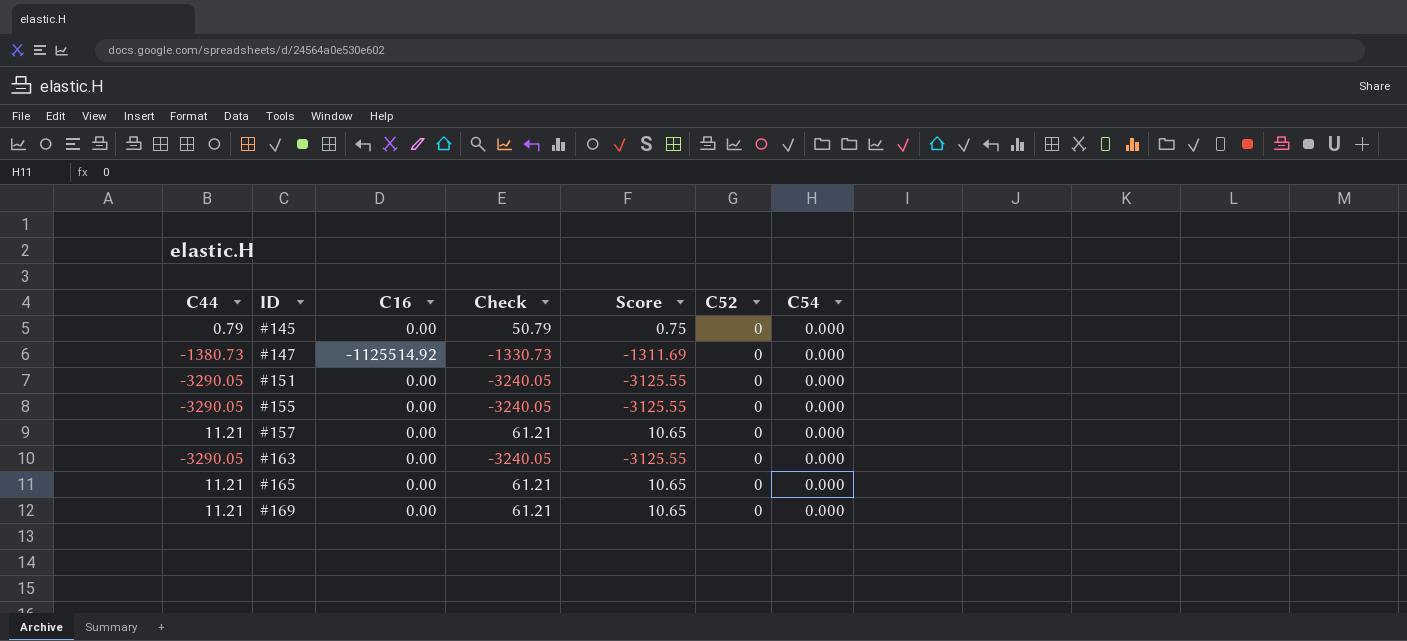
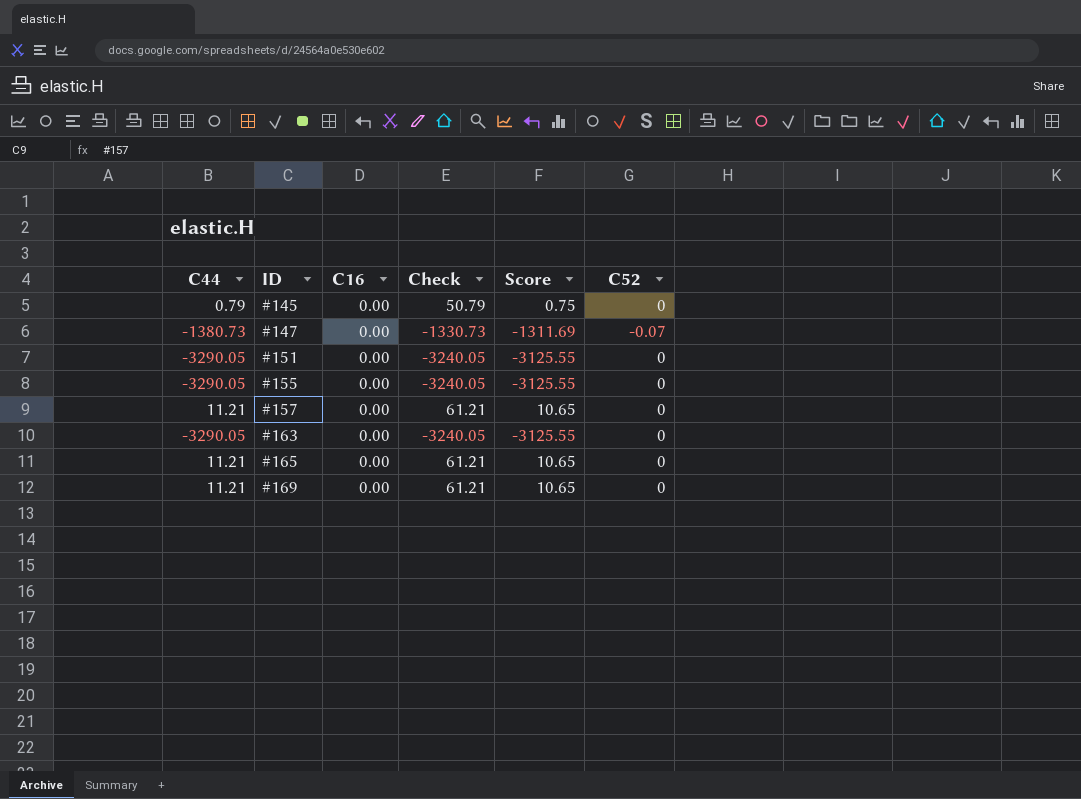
column C54 | position: 7 -> none
#147 | C16: -1125514.92 -> 0.00
#147 | C52: 0 -> -0.07

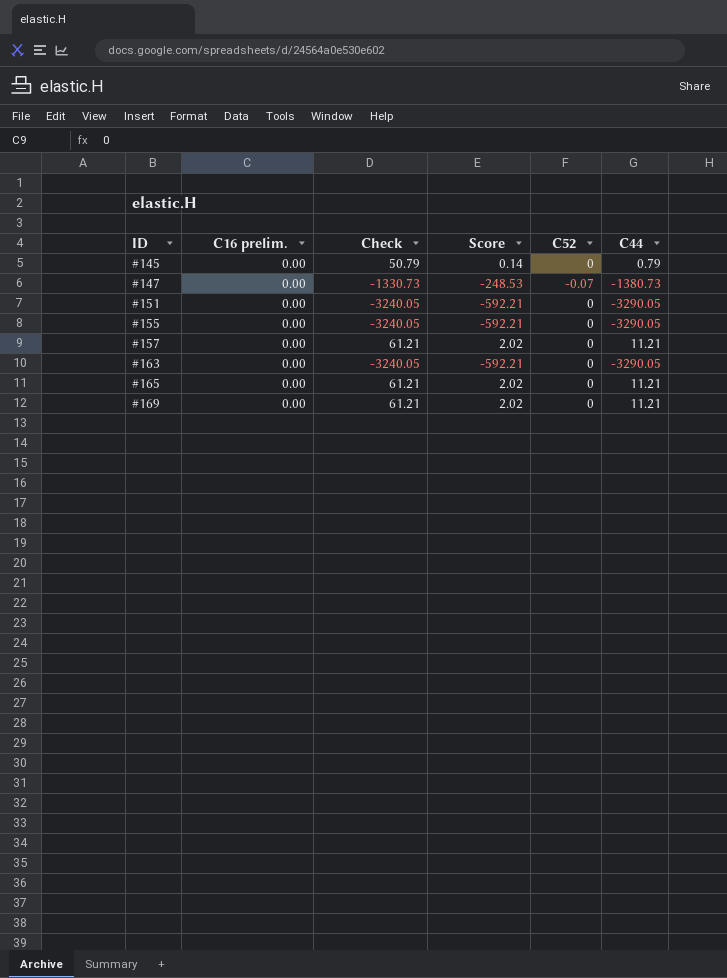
column name: C16 -> C16 prelim.
column Score | formula: [C44] * 0.95 -> [C44] * 0.18
column C44 | position: 1 -> 6

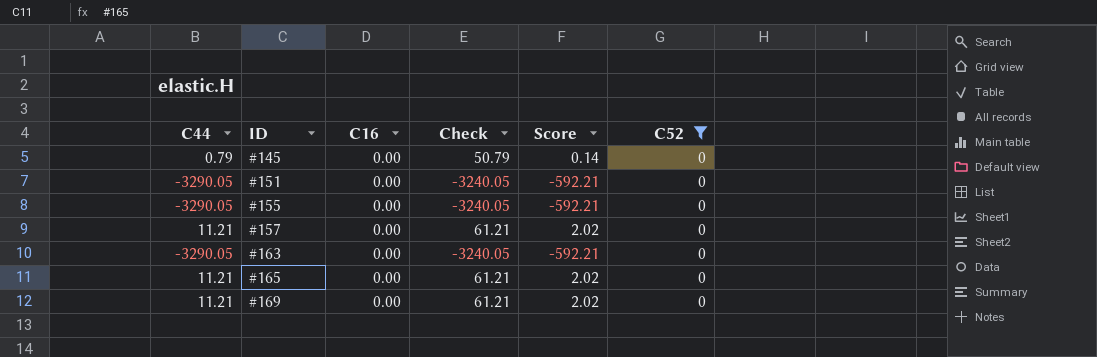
filter: none -> C52 = 0
column C44 | position: 6 -> 1
column name: C16 prelim. -> C16

